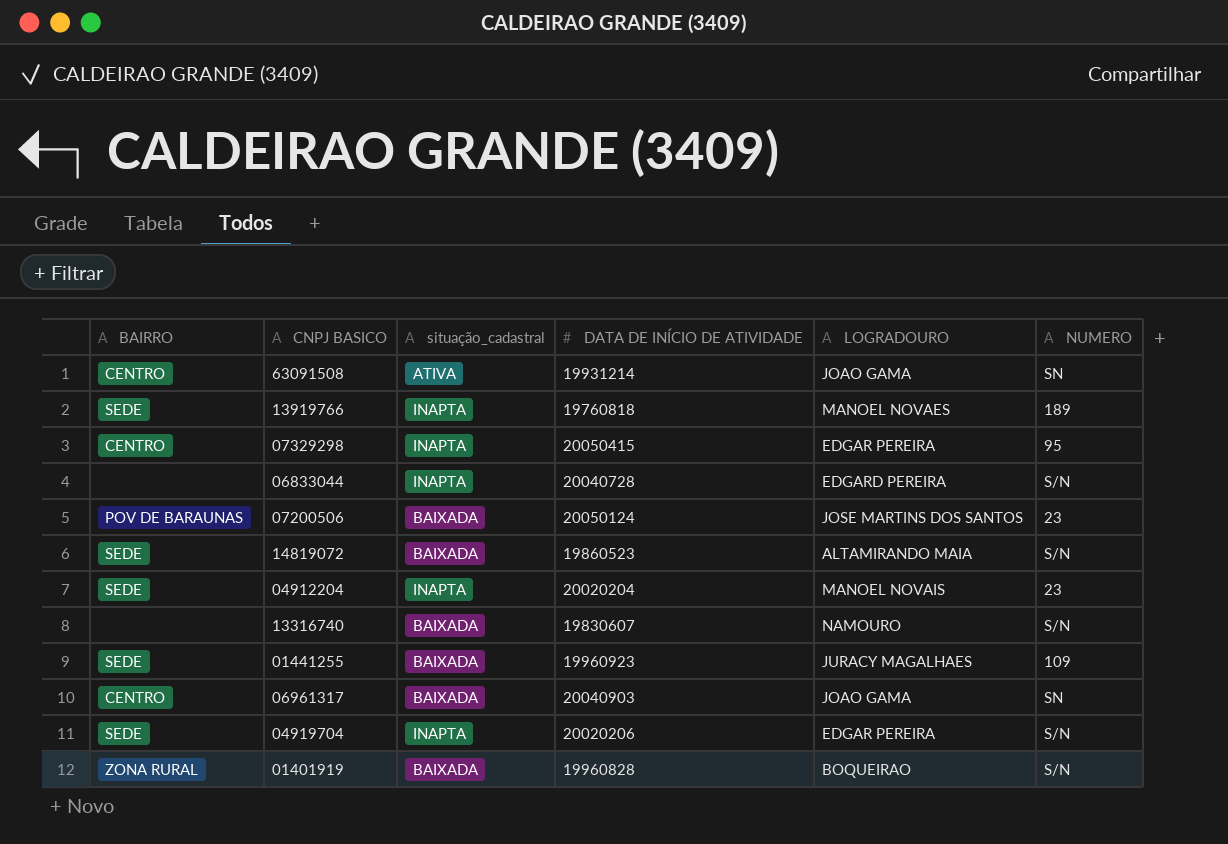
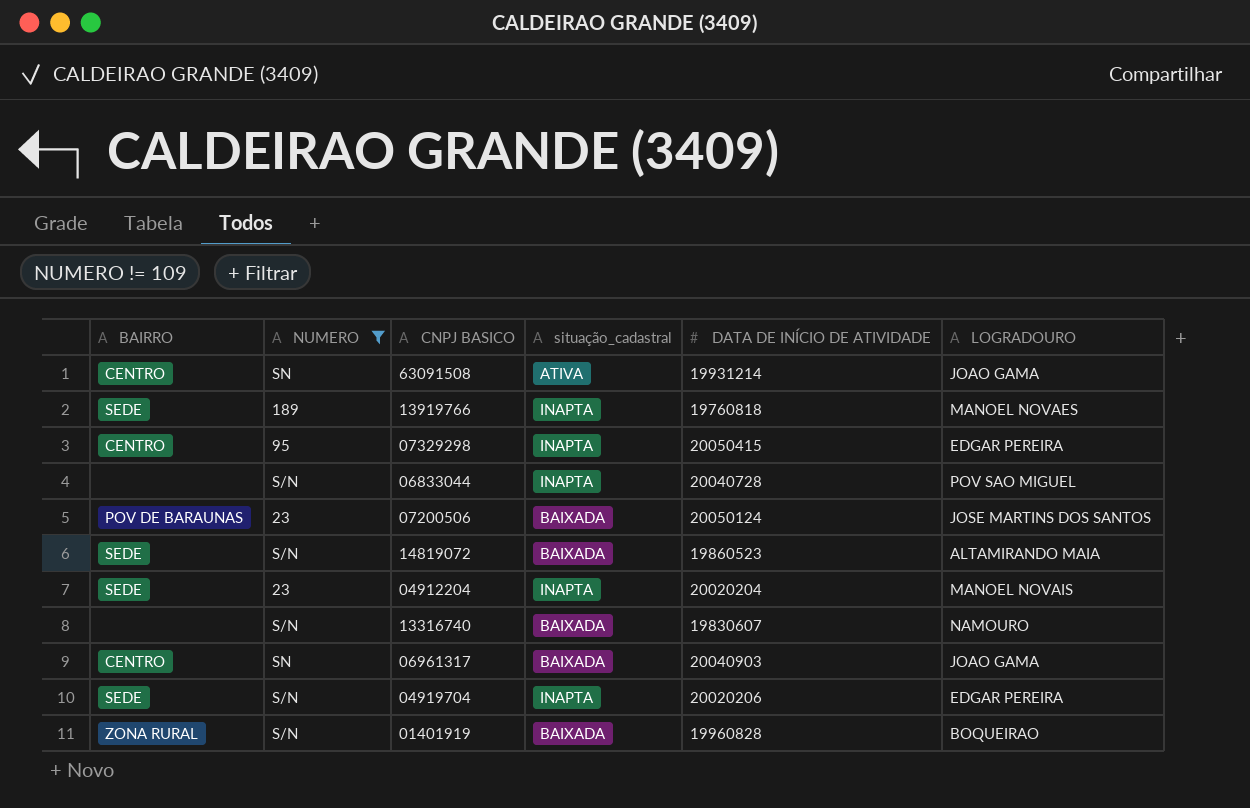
filter: none -> NUMERO != 109
column NUMERO | position: 6 -> 2
06833044 | LOGRADOURO: EDGARD PEREIRA -> POV SAO MIGUEL

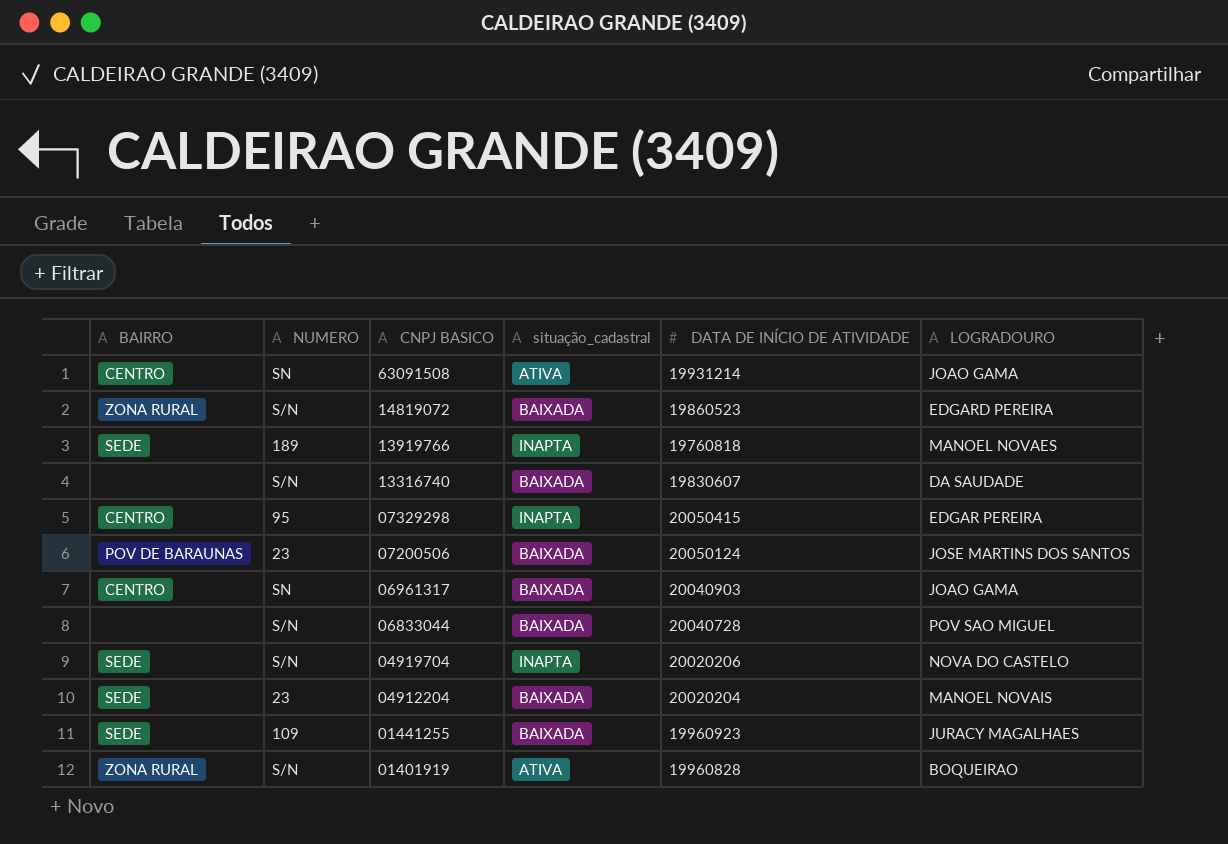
filter: NUMERO != 109 -> none
row order: none -> CNPJ BASICO descending
14819072 | BAIRRO: SEDE -> ZONA RURAL
14819072 | LOGRADOURO: ALTAMIRANDO MAIA -> EDGARD PEREIRA
13316740 | LOGRADOURO: NAMOURO -> DA SAUDADE
06833044 | situação_cadastral: INAPTA -> BAIXADA
04919704 | LOGRADOURO: EDGAR PEREIRA -> NOVA DO CASTELO
04912204 | situação_cadastral: INAPTA -> BAIXADA
01401919 | situação_cadastral: BAIXADA -> ATIVA

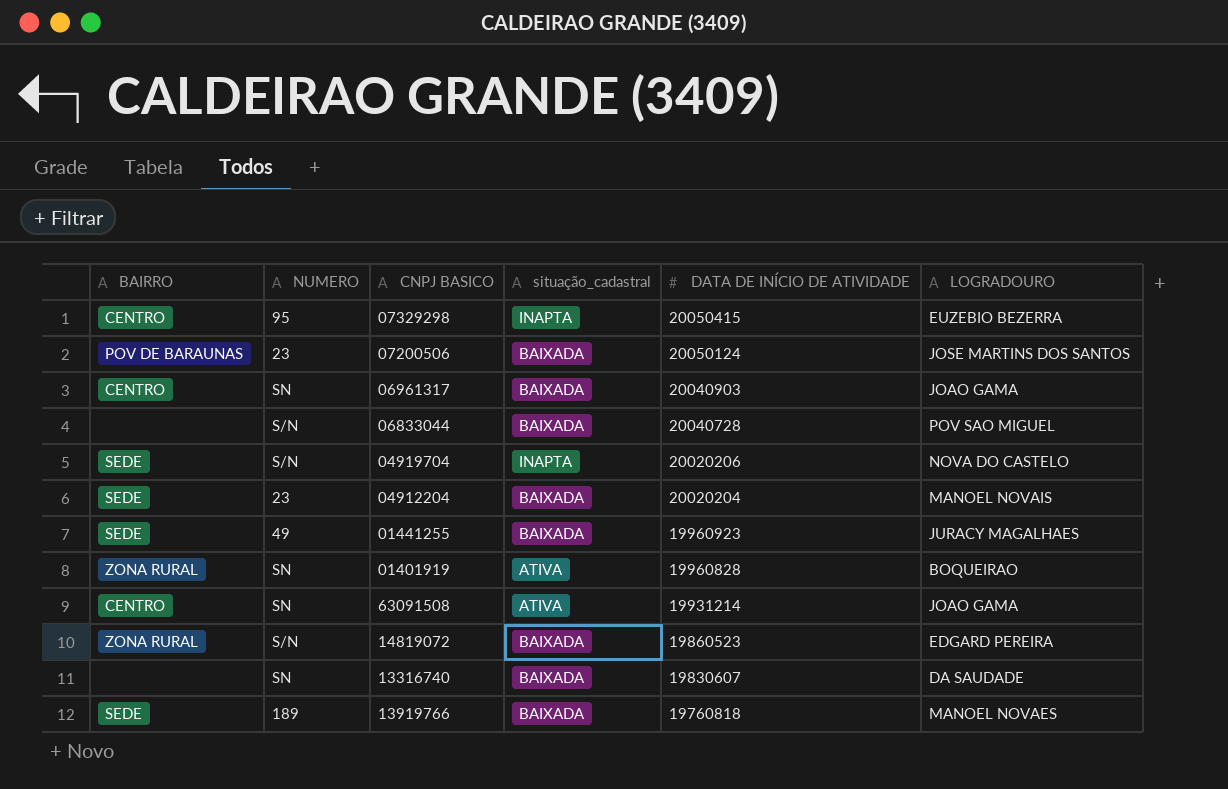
row order: CNPJ BASICO descending -> DATA DE INÍCIO DE ATIVIDADE descending
07329298 | LOGRADOURO: EDGAR PEREIRA -> EUZEBIO BEZERRA
01441255 | NUMERO: 109 -> 49
01401919 | NUMERO: S/N -> SN
13316740 | NUMERO: S/N -> SN
13919766 | situação_cadastral: INAPTA -> BAIXADA

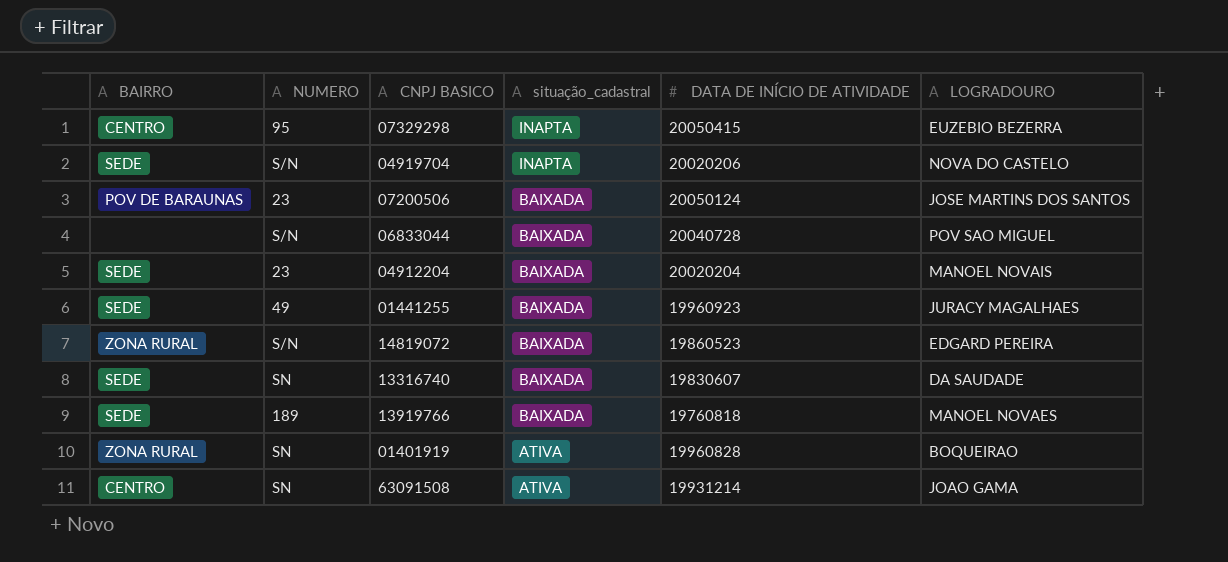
row order: DATA DE INÍCIO DE ATIVIDADE descending -> situação_cadastral descending
row 06961317: CENTRO | SN | BAIXADA | 20040903 | JOAO GAMA -> none
13316740 | BAIRRO: none -> SEDE

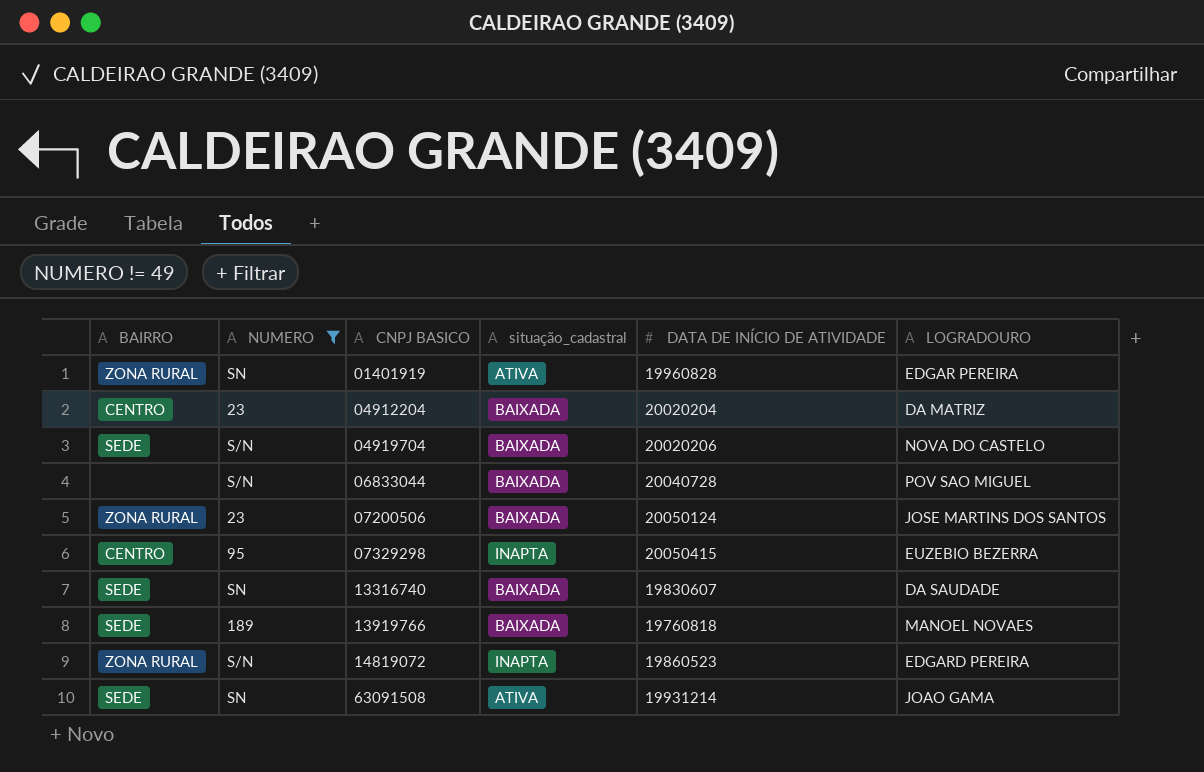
filter: none -> NUMERO != 49
row order: situação_cadastral descending -> CNPJ BASICO ascending
01401919 | LOGRADOURO: BOQUEIRAO -> EDGAR PEREIRA
04912204 | BAIRRO: SEDE -> CENTRO
04912204 | LOGRADOURO: MANOEL NOVAIS -> DA MATRIZ
04919704 | situação_cadastral: INAPTA -> BAIXADA
07200506 | BAIRRO: POV DE BARAUNAS -> ZONA RURAL
14819072 | situação_cadastral: BAIXADA -> INAPTA
63091508 | BAIRRO: CENTRO -> SEDE

